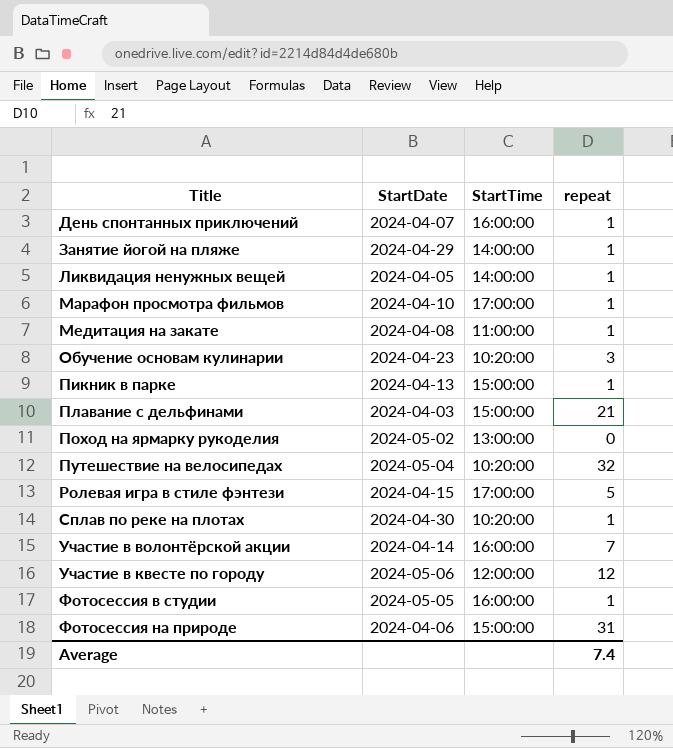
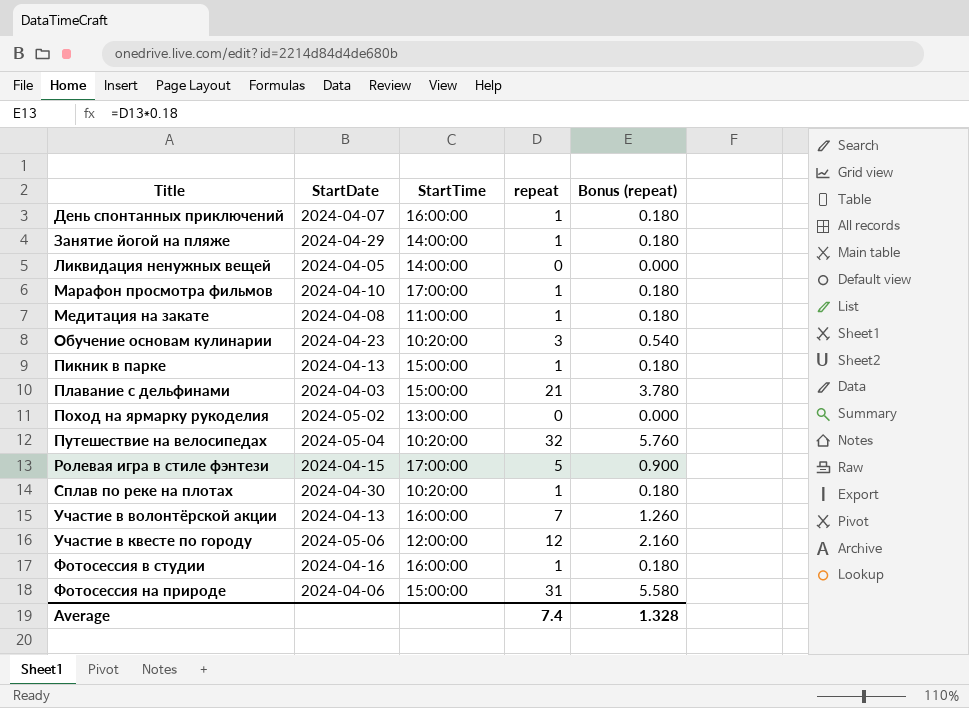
column Bonus (repeat) | formula: none -> [repeat] * 0.18
Ликвидация ненужных вещей | repeat: 1 -> 0
Участие в волонтёрской акции | StartDate: 2024-04-14 -> 2024-04-13
Фотосессия в студии | StartDate: 2024-05-05 -> 2024-04-16

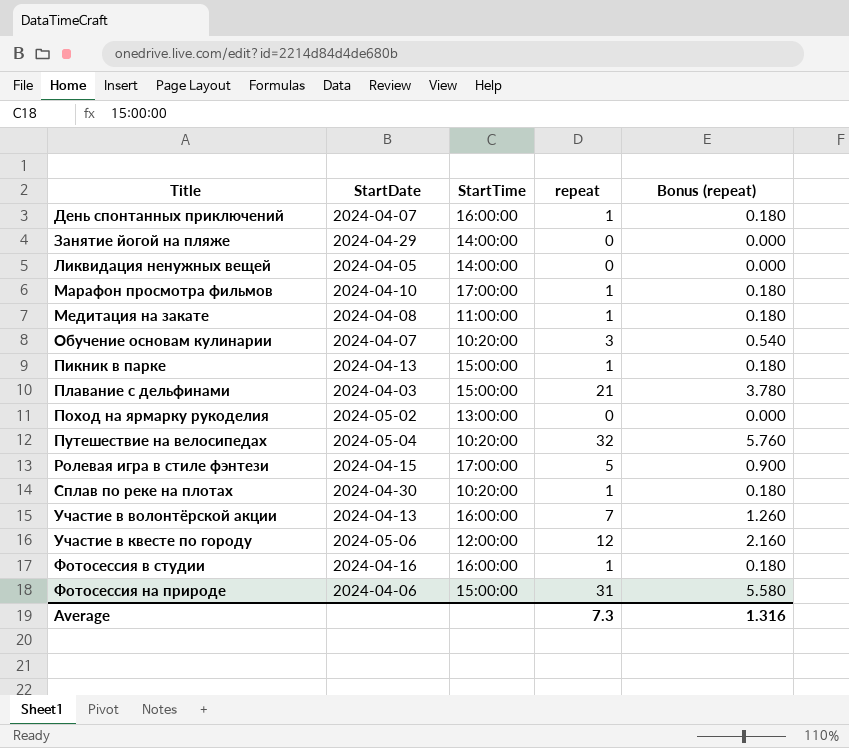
Занятие йогой на пляже | repeat: 1 -> 0
Занятие йогой на пляже | Bonus (repeat): 0.180 -> 0.000
Обучение основам кулинарии | StartDate: 2024-04-23 -> 2024-04-07
Average | repeat: 7.4 -> 7.3
Average | Bonus (repeat): 1.328 -> 1.316

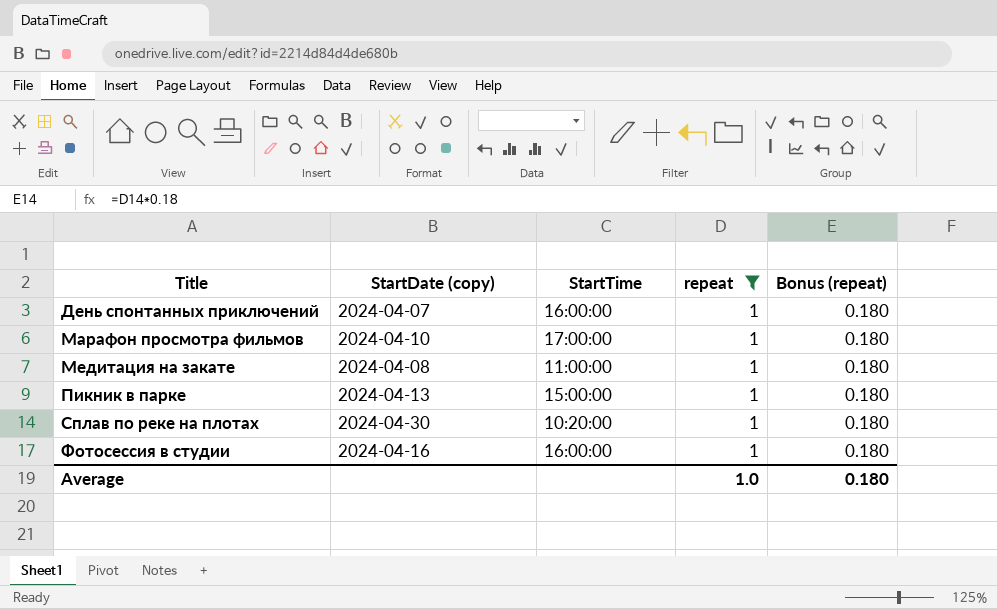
filter: none -> repeat = 1
column name: StartDate -> StartDate (copy)
Average | repeat: 7.3 -> 1.0
Average | Bonus (repeat): 1.316 -> 0.180

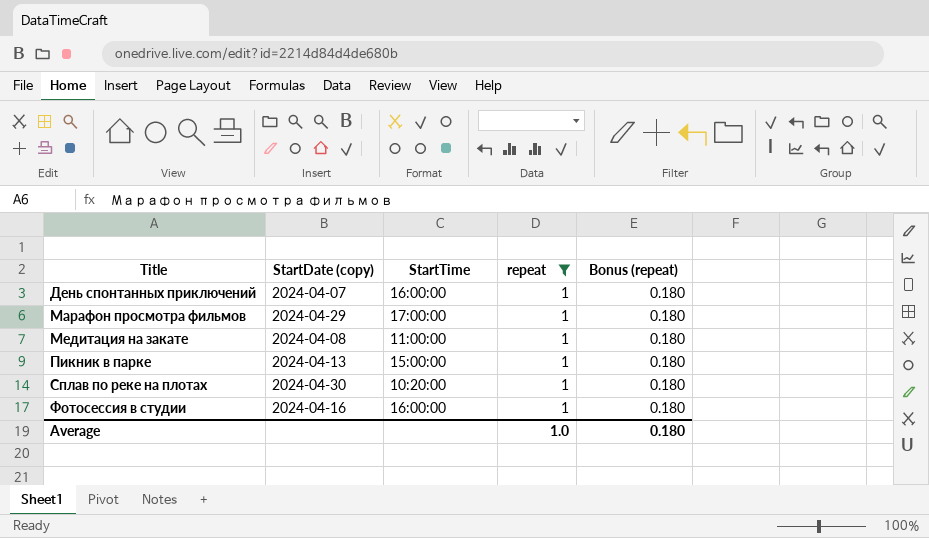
Марафон просмотра фильмов | StartDate (copy): 2024-04-10 -> 2024-04-29

